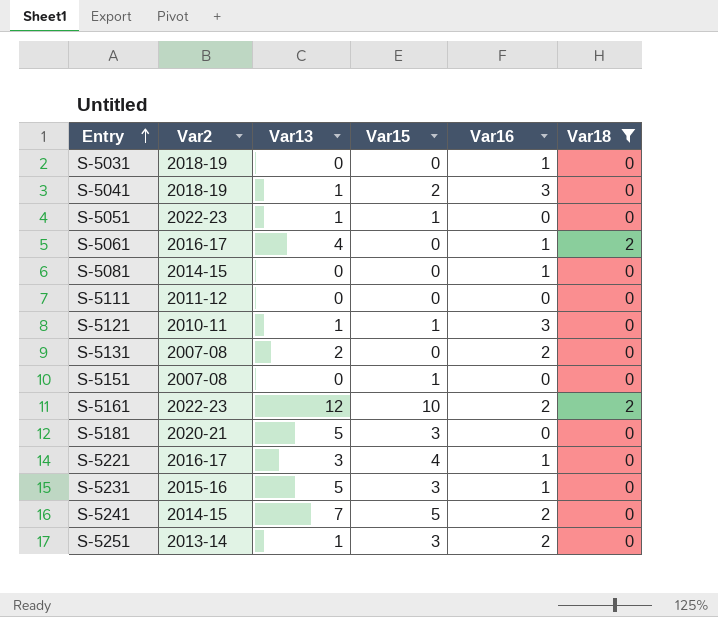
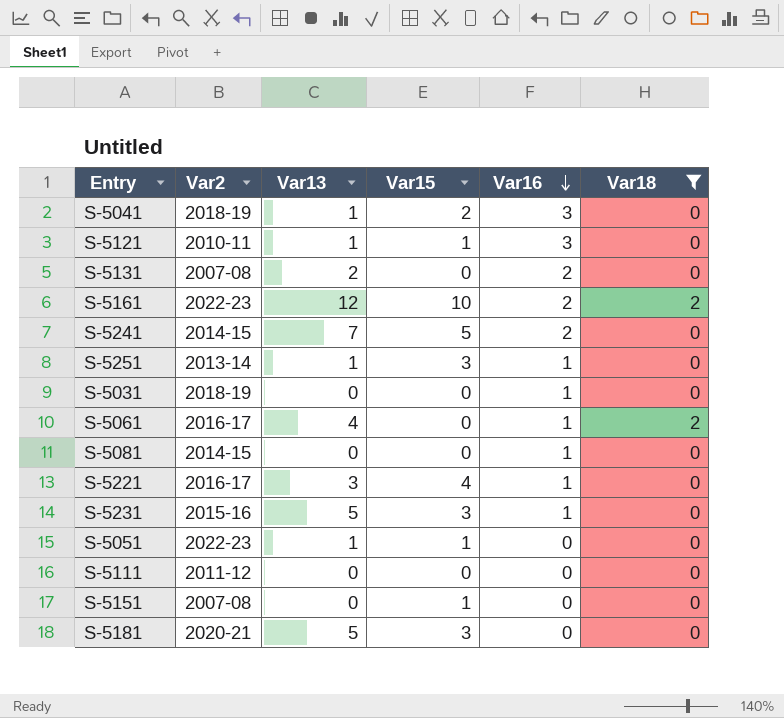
row order: Entry ascending -> Var16 descending
S-5251 | Var16: 2 -> 1

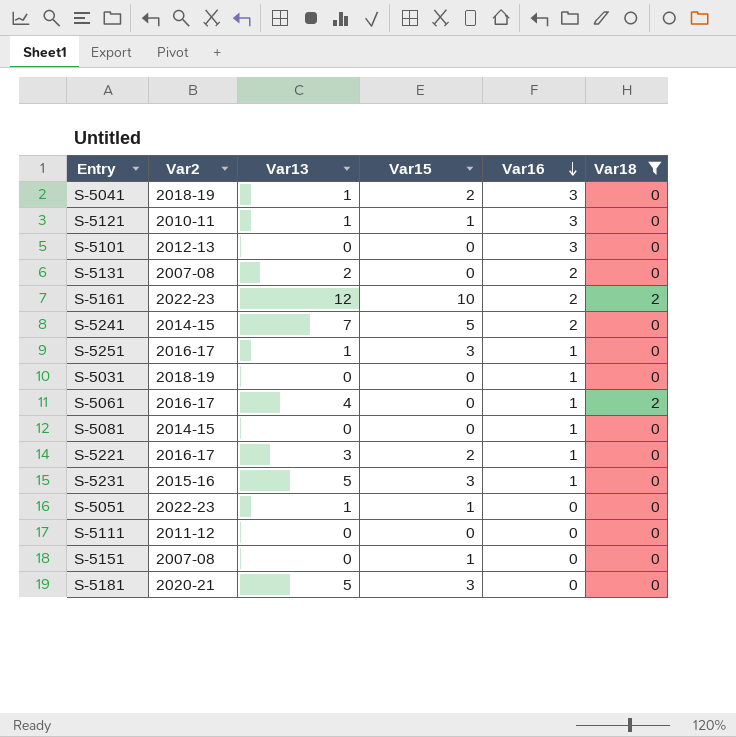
row S-5101: none -> 2012-13 | 0 | 0 | 3 | 0
S-5251 | Var2: 2013-14 -> 2016-17
S-5221 | Var15: 4 -> 2

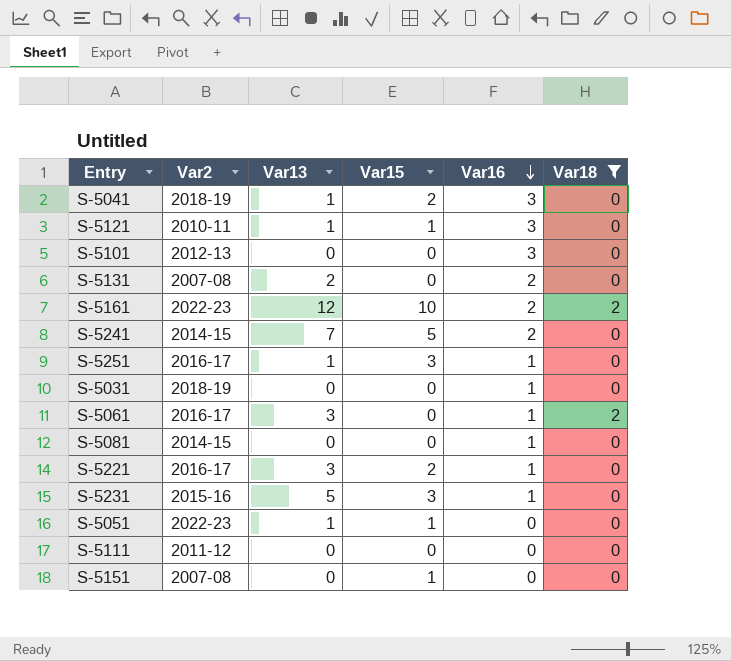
row S-5181: 2020-21 | 5 | 3 | 0 | 0 -> none
S-5061 | Var13: 4 -> 3

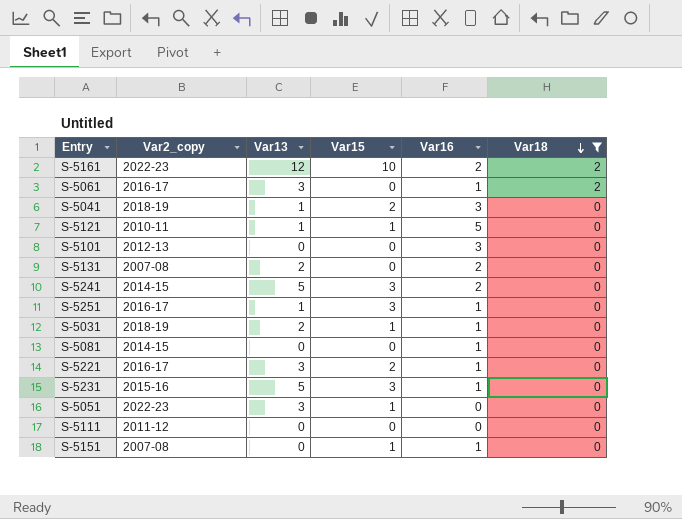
row order: Var16 descending -> Var18 descending
column name: Var2 -> Var2_copy
S-5121 | Var16: 3 -> 5
S-5241 | Var13: 7 -> 5
S-5241 | Var15: 5 -> 3
S-5031 | Var13: 0 -> 2
S-5031 | Var15: 0 -> 1
S-5051 | Var13: 1 -> 3
S-5151 | Var16: 0 -> 1

